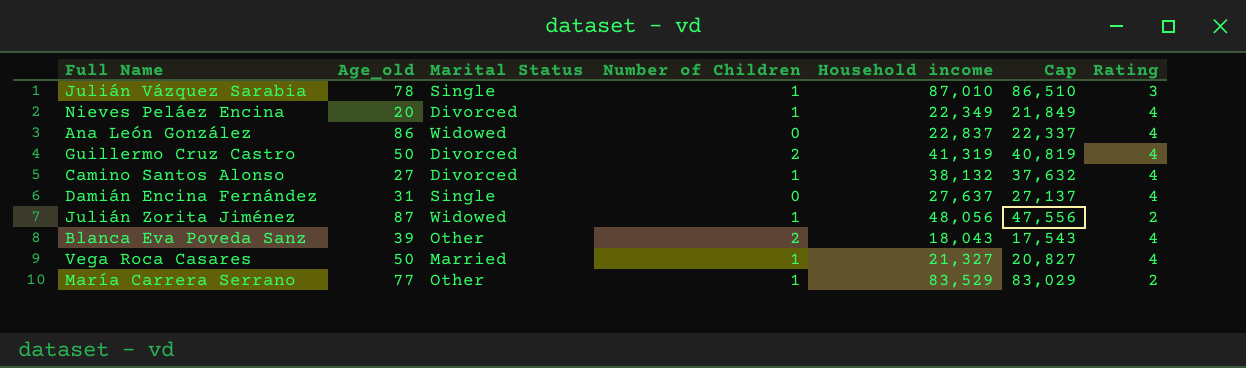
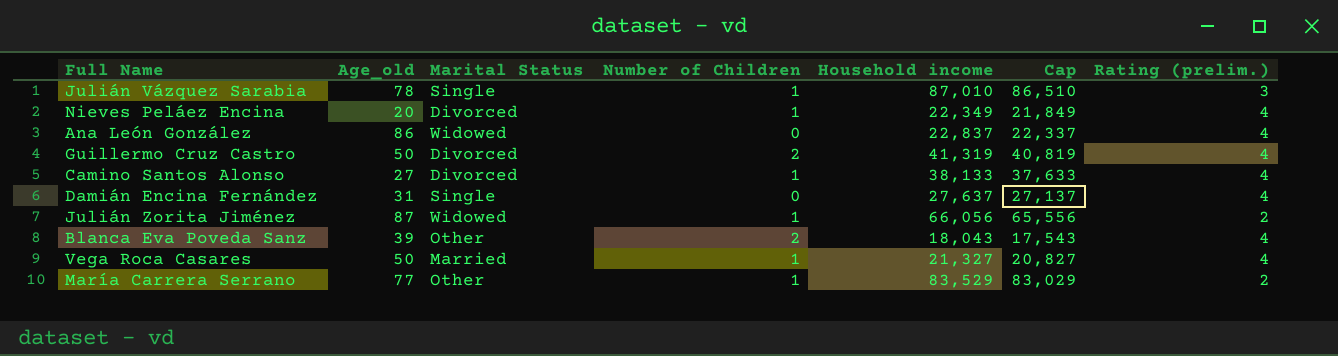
column name: Rating -> Rating (prelim.)
Camino Santos Alonso | Household income: 38,132 -> 38,133
Camino Santos Alonso | Cap: 37,632 -> 37,633
Julián Zorita Jiménez | Household income: 48,056 -> 66,056
Julián Zorita Jiménez | Cap: 47,556 -> 65,556

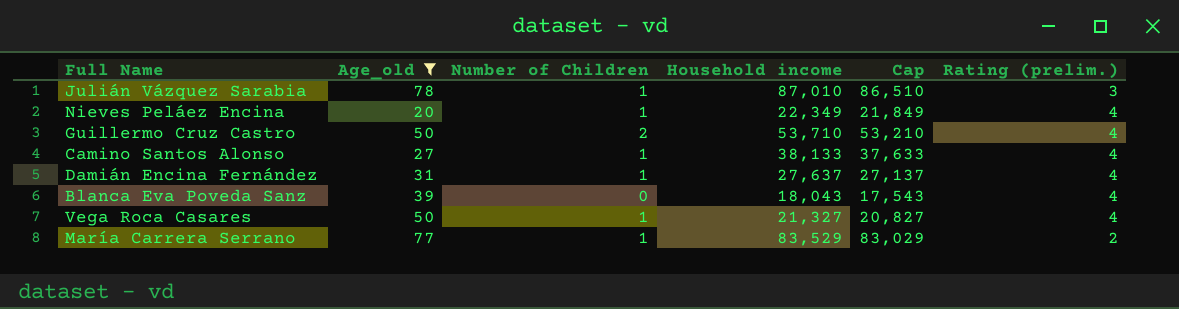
filter: none -> Age_old <= 78
column Marital Status | position: 3 -> none
Guillermo Cruz Castro | Household income: 41,319 -> 53,710
Guillermo Cruz Castro | Cap: 40,819 -> 53,210
Damián Encina Fernández | Number of Children: 0 -> 1
Blanca Eva Poveda Sanz | Number of Children: 2 -> 0

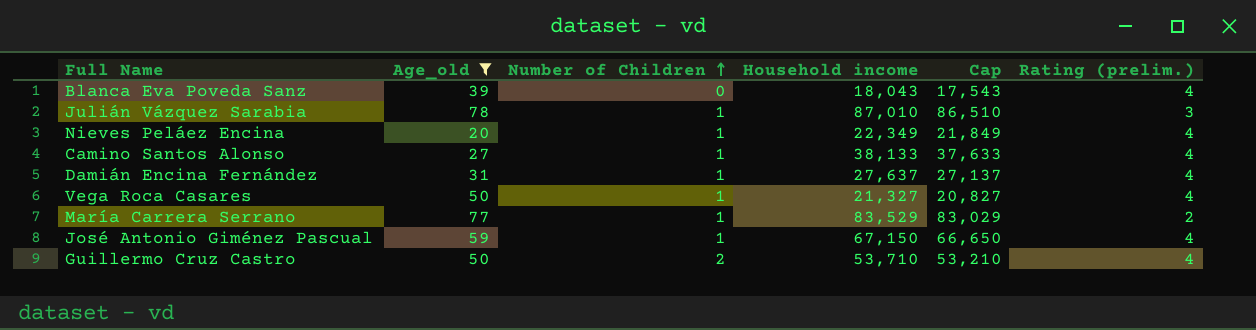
row order: none -> Number of Children ascending
row José Antonio Giménez Pascual: none -> 59 | 1 | 67,150 | 66,650 | 4

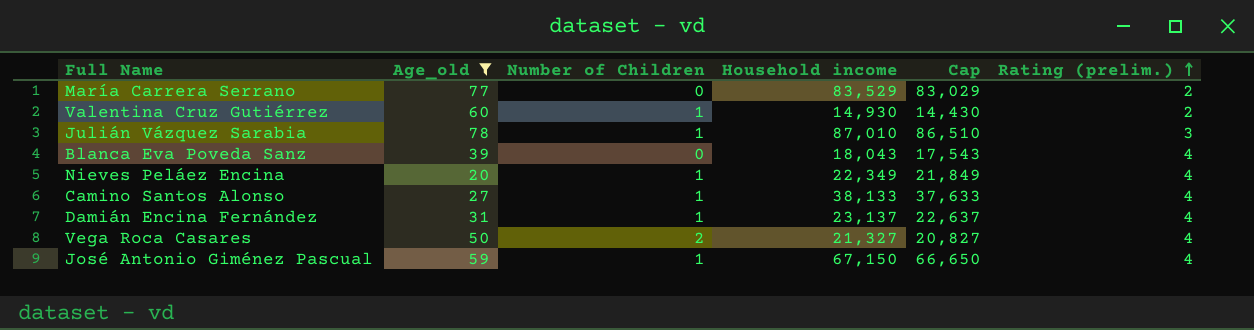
row order: Number of Children ascending -> Rating (prelim.) ascending
row Guillermo Cruz Castro: 50 | 2 | 53,710 | 53,210 | 4 -> none
María Carrera Serrano | Number of Children: 1 -> 0
row Valentina Cruz Gutiérrez: none -> 60 | 1 | 14,930 | 14,430 | 2
Damián Encina Fernández | Household income: 27,637 -> 23,137
Damián Encina Fernández | Cap: 27,137 -> 22,637
Vega Roca Casares | Number of Children: 1 -> 2

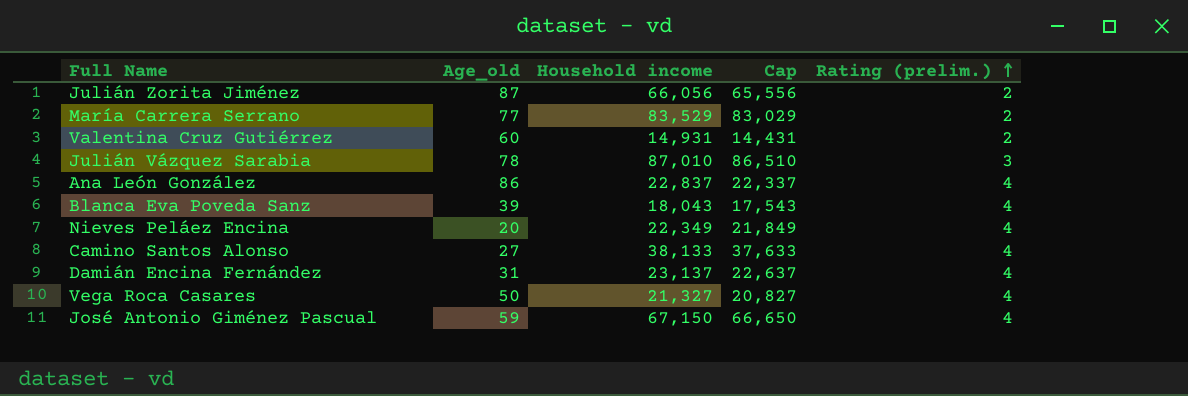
filter: Age_old <= 78 -> none
column Number of Children | position: 3 -> none
Valentina Cruz Gutiérrez | Household income: 14,930 -> 14,931
Valentina Cruz Gutiérrez | Cap: 14,430 -> 14,431

